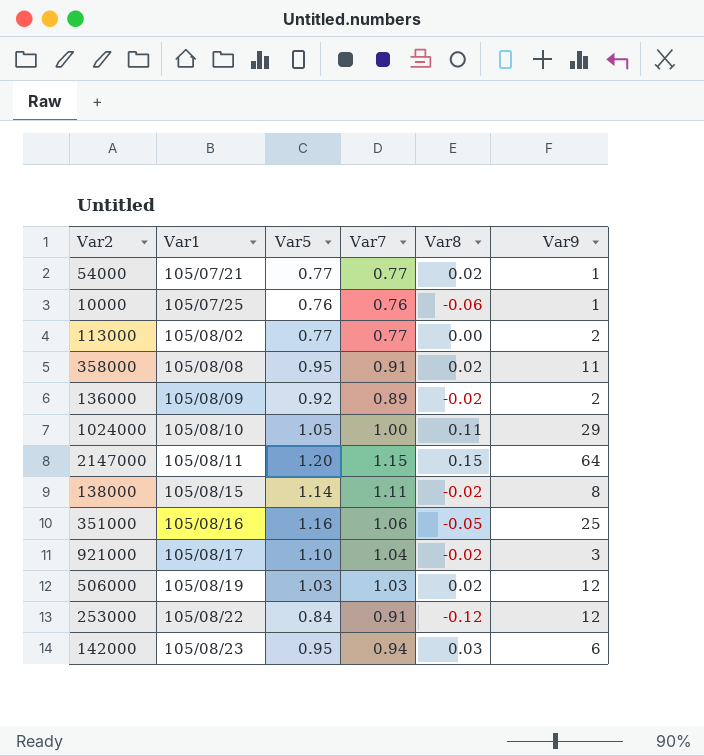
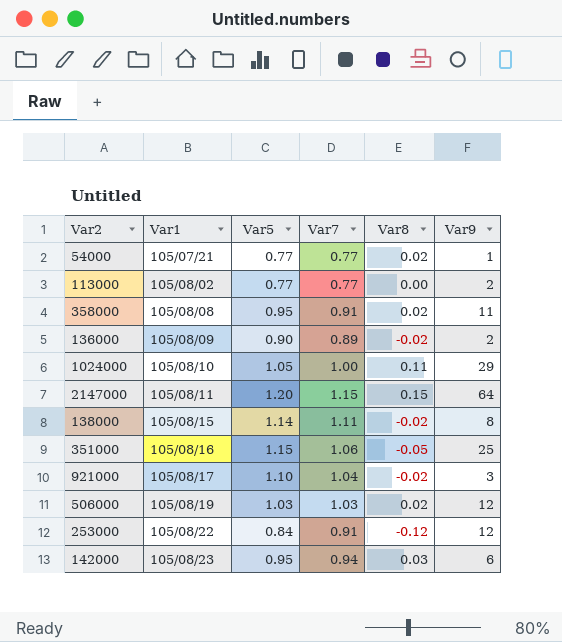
row 10000: 105/07/25 | 0.76 | 0.76 | -0.06 | 1 -> none
136000 | Var5: 0.92 -> 0.90
351000 | Var5: 1.16 -> 1.15

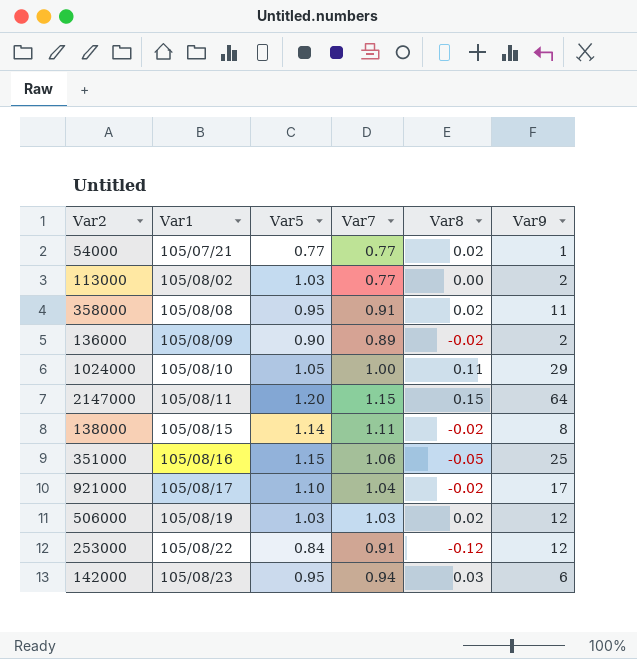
113000 | Var5: 0.77 -> 1.03
921000 | Var9: 3 -> 17

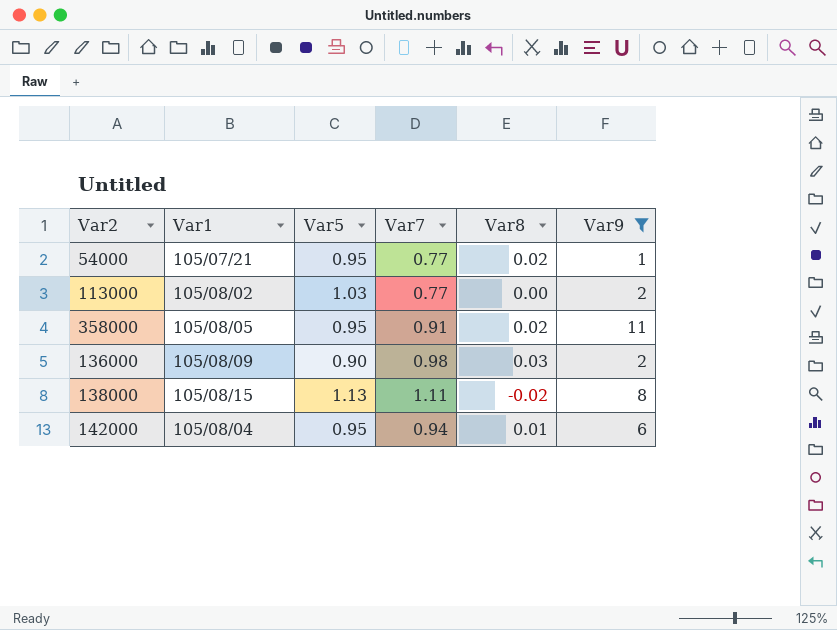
filter: none -> Var9 <= 11
54000 | Var5: 0.77 -> 0.95
358000 | Var1: 105/08/08 -> 105/08/05
136000 | Var7: 0.89 -> 0.98
136000 | Var8: -0.02 -> 0.03
138000 | Var5: 1.14 -> 1.13
142000 | Var1: 105/08/23 -> 105/08/04
142000 | Var8: 0.03 -> 0.01

